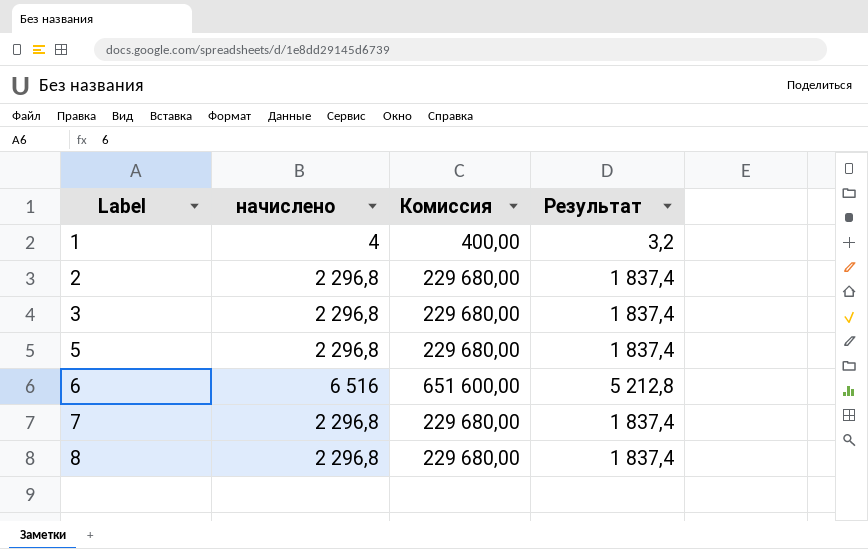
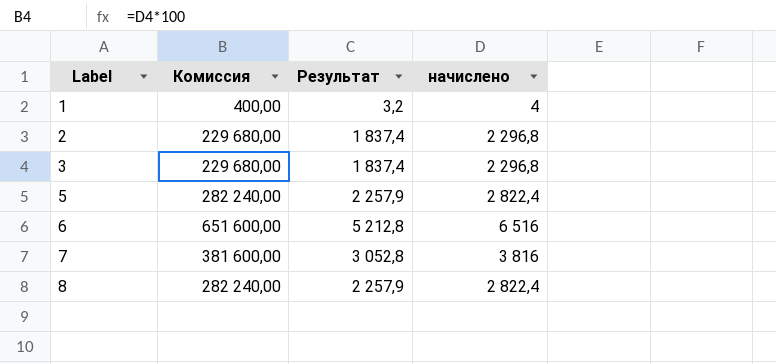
column начислено | position: 2 -> 4
5 | Комиссия: 229 680,00 -> 282 240,00
5 | Результат: 1 837,4 -> 2 257,9
5 | начислено: 2 296,8 -> 2 822,4
7 | Комиссия: 229 680,00 -> 381 600,00
7 | Результат: 1 837,4 -> 3 052,8
7 | начислено: 2 296,8 -> 3 816
8 | Комиссия: 229 680,00 -> 282 240,00
8 | Результат: 1 837,4 -> 2 257,9
8 | начислено: 2 296,8 -> 2 822,4

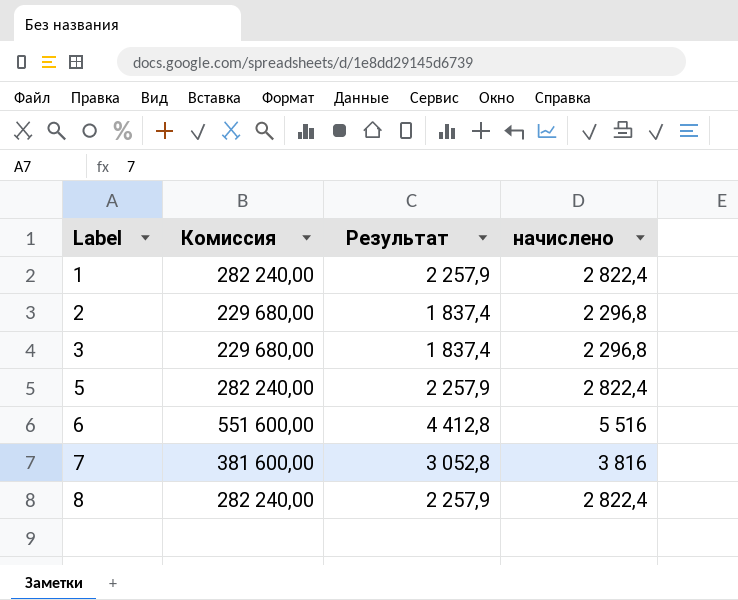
1 | Комиссия: 400,00 -> 282 240,00
1 | Результат: 3,2 -> 2 257,9
1 | начислено: 4 -> 2 822,4
6 | Комиссия: 651 600,00 -> 551 600,00
6 | Результат: 5 212,8 -> 4 412,8
6 | начислено: 6 516 -> 5 516

